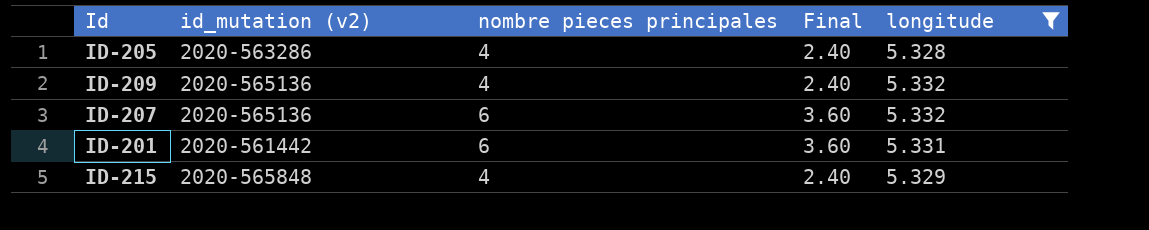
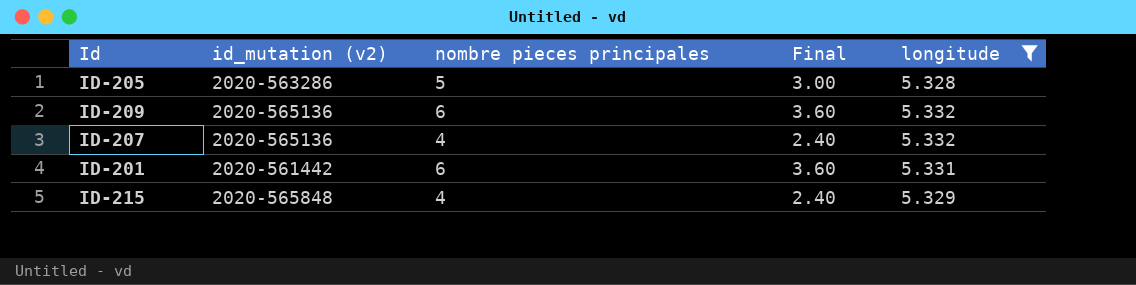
ID-205 | nombre pieces principales: 4 -> 5
ID-205 | Final: 2.40 -> 3.00
ID-209 | nombre pieces principales: 4 -> 6
ID-209 | Final: 2.40 -> 3.60
ID-207 | nombre pieces principales: 6 -> 4
ID-207 | Final: 3.60 -> 2.40

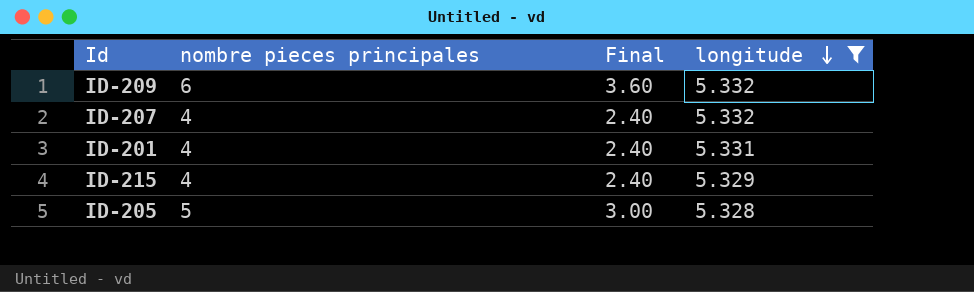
row order: none -> longitude descending
column id_mutation (v2) | position: 2 -> none
ID-201 | nombre pieces principales: 6 -> 4
ID-201 | Final: 3.60 -> 2.40

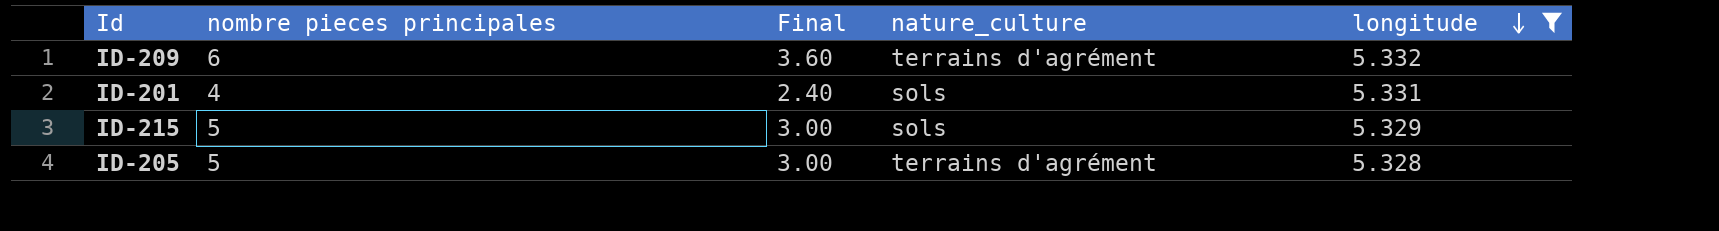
column nature_culture | position: none -> 4
row ID-207: 4 | 2.40 | 5.332 -> none
ID-215 | nombre pieces principales: 4 -> 5
ID-215 | Final: 2.40 -> 3.00

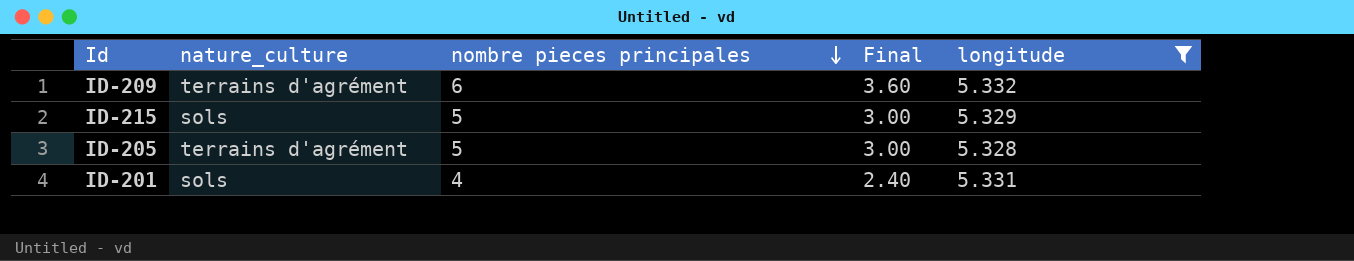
row order: longitude descending -> nombre pieces principales descending
column nature_culture | position: 4 -> 2

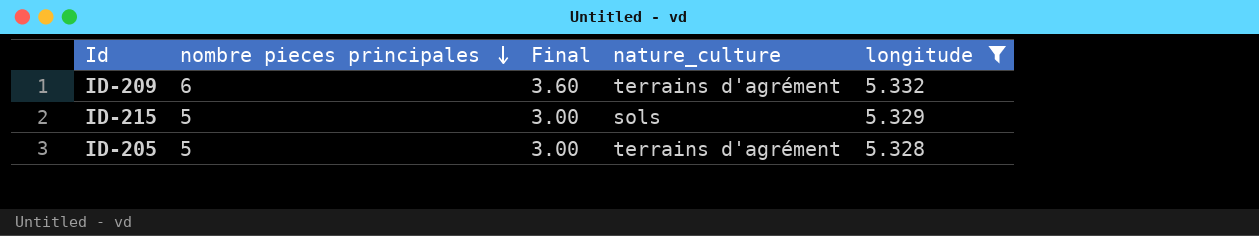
column nature_culture | position: 2 -> 4
row ID-201: sols | 4 | 2.40 | 5.331 -> none

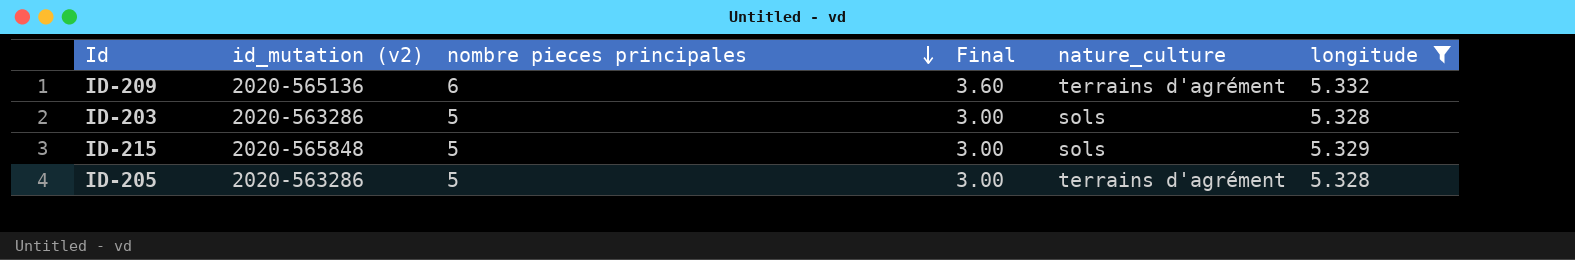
column id_mutation (v2) | position: none -> 2
row ID-203: none -> 2020-563286 | 5 | 3.00 | sols | 5.328

